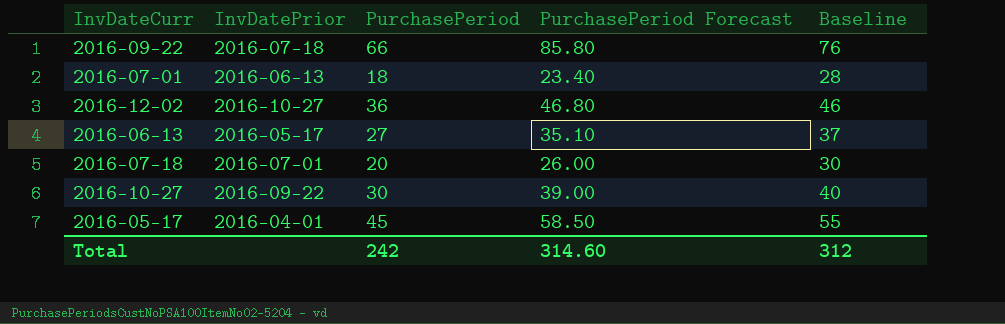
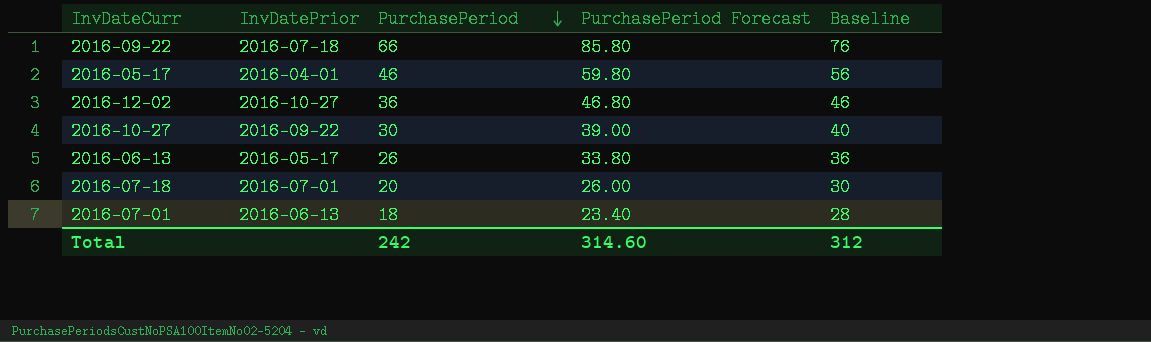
row order: none -> PurchasePeriod descending
2016-05-17 | PurchasePeriod: 45 -> 46
2016-05-17 | PurchasePeriod Forecast: 58.50 -> 59.80
2016-05-17 | Baseline: 55 -> 56
2016-06-13 | PurchasePeriod: 27 -> 26
2016-06-13 | PurchasePeriod Forecast: 35.10 -> 33.80
2016-06-13 | Baseline: 37 -> 36

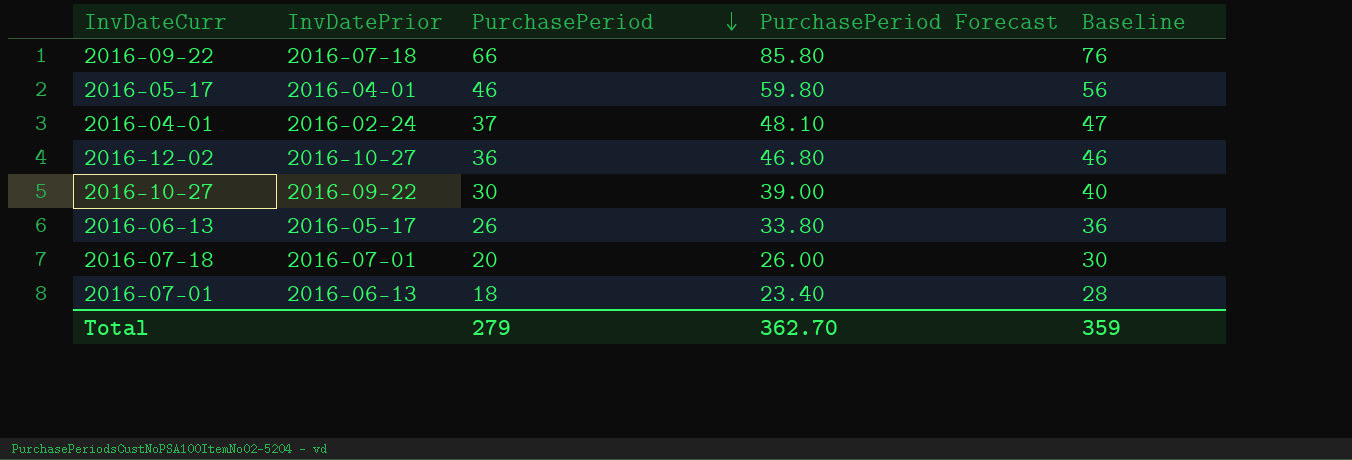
row 2016-04-01: none -> 2016-02-24 | 37 | 48.10 | 47
Total | PurchasePeriod: 242 -> 279
Total | PurchasePeriod Forecast: 314.60 -> 362.70
Total | Baseline: 312 -> 359

